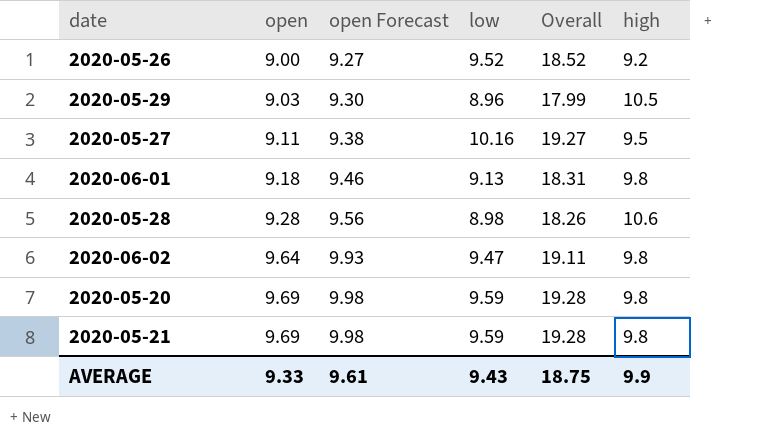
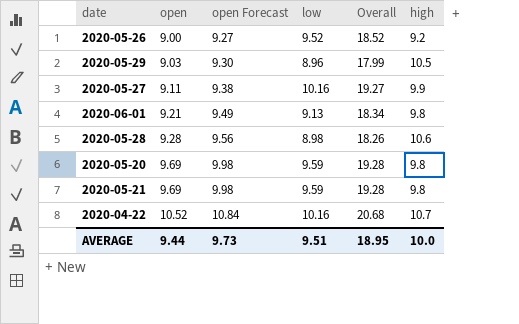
row 2020-06-02: 9.64 | 9.93 | 9.47 | 19.11 | 9.8 -> none
2020-05-27 | high: 9.5 -> 9.9
2020-06-01 | open: 9.18 -> 9.21
2020-06-01 | open Forecast: 9.46 -> 9.49
2020-06-01 | Overall: 18.31 -> 18.34
row 2020-04-22: none -> 10.52 | 10.84 | 10.16 | 20.68 | 10.7
AVERAGE | open: 9.33 -> 9.44
AVERAGE | open Forecast: 9.61 -> 9.73
AVERAGE | low: 9.43 -> 9.51
AVERAGE | Overall: 18.75 -> 18.95
AVERAGE | high: 9.9 -> 10.0

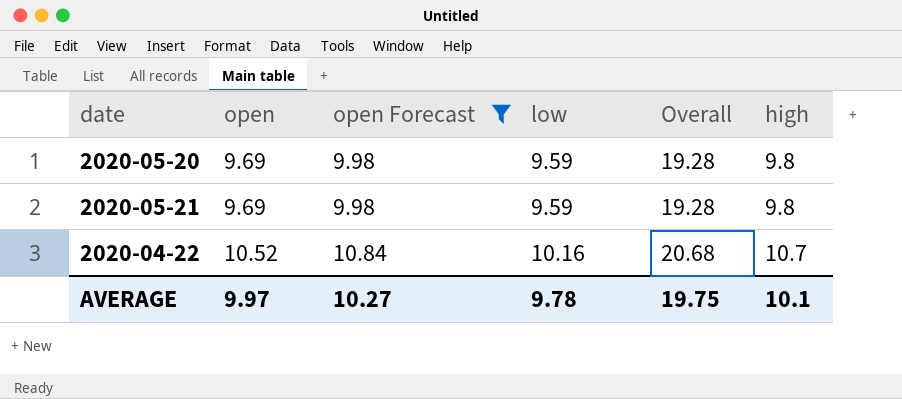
filter: none -> open Forecast >= 9.98
AVERAGE | open: 9.44 -> 9.97
AVERAGE | open Forecast: 9.73 -> 10.27
AVERAGE | low: 9.51 -> 9.78
AVERAGE | Overall: 18.95 -> 19.75
AVERAGE | high: 10.0 -> 10.1

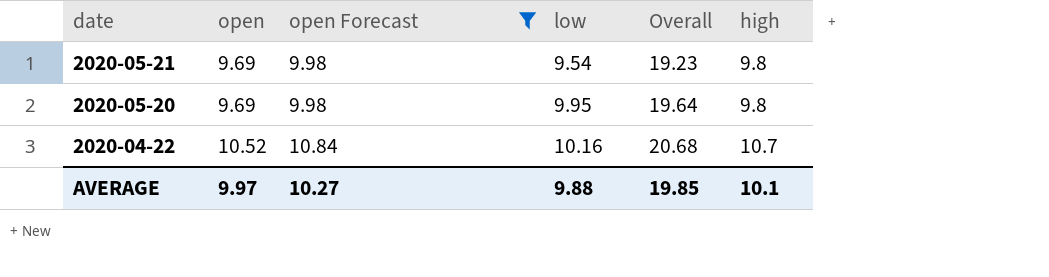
row order: open ascending -> date descending
2020-05-21 | low: 9.59 -> 9.54
2020-05-21 | Overall: 19.28 -> 19.23
2020-05-20 | low: 9.59 -> 9.95
2020-05-20 | Overall: 19.28 -> 19.64
AVERAGE | low: 9.78 -> 9.88
AVERAGE | Overall: 19.75 -> 19.85

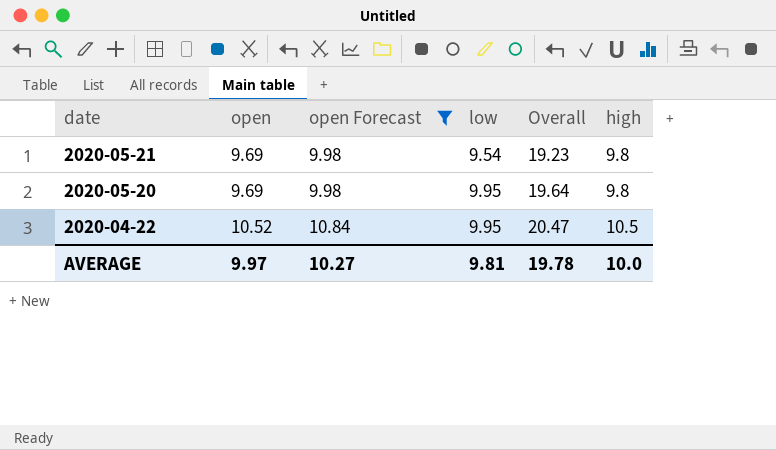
2020-04-22 | low: 10.16 -> 9.95
2020-04-22 | Overall: 20.68 -> 20.47
2020-04-22 | high: 10.7 -> 10.5
AVERAGE | low: 9.88 -> 9.81
AVERAGE | Overall: 19.85 -> 19.78
AVERAGE | high: 10.1 -> 10.0

